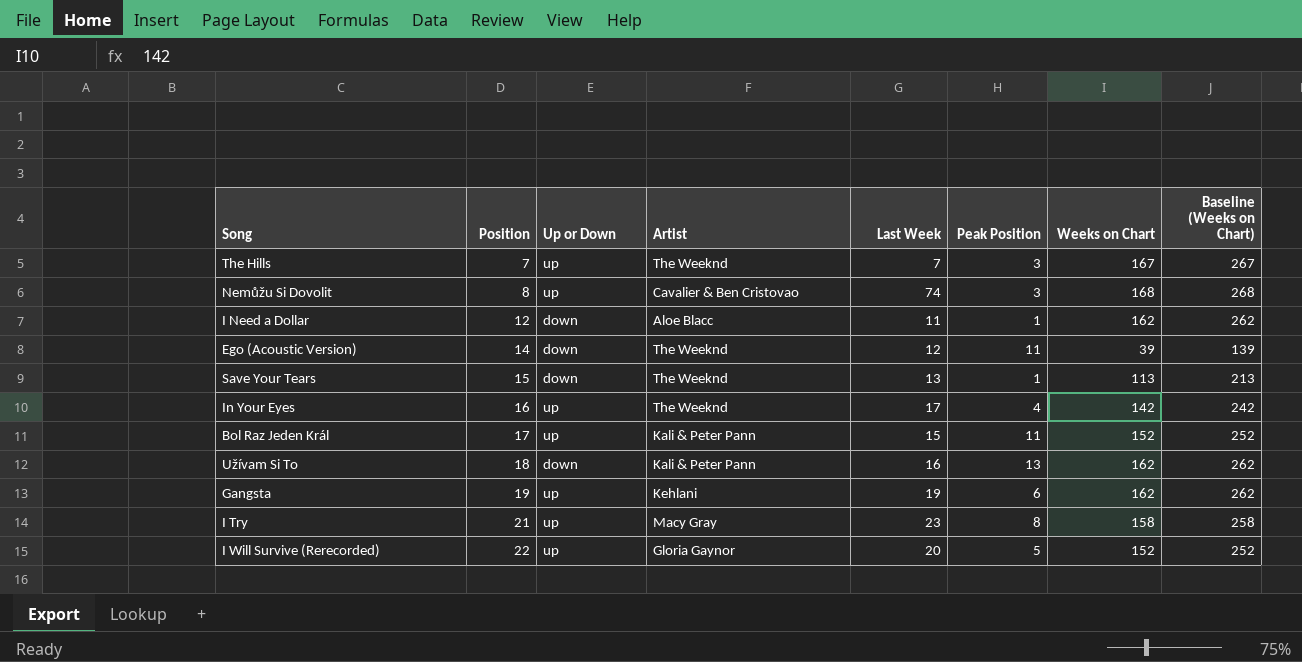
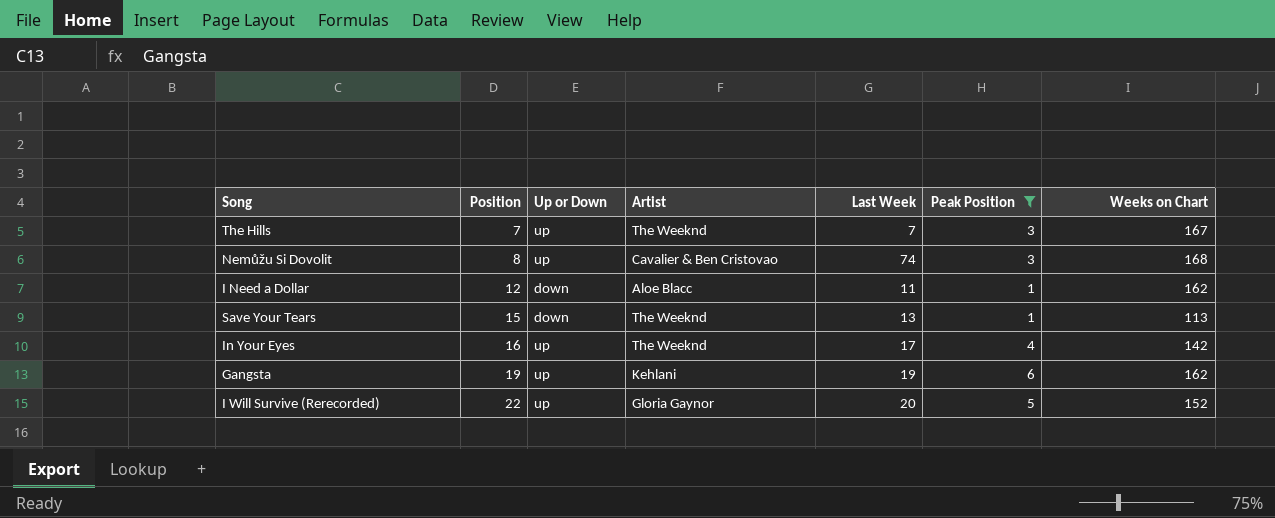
filter: none -> Peak Position <= 6
column Baseline (Weeks on Chart) | formula: [Weeks on Chart] + 100 -> none

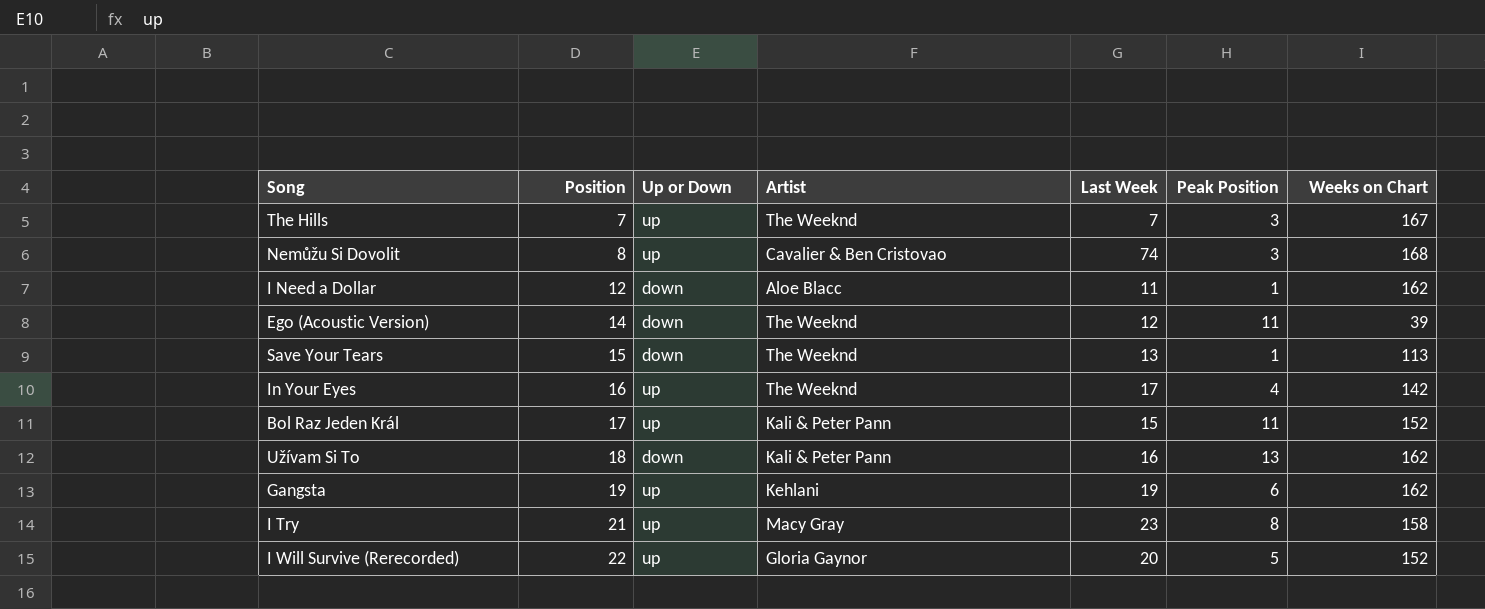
filter: Peak Position <= 6 -> none

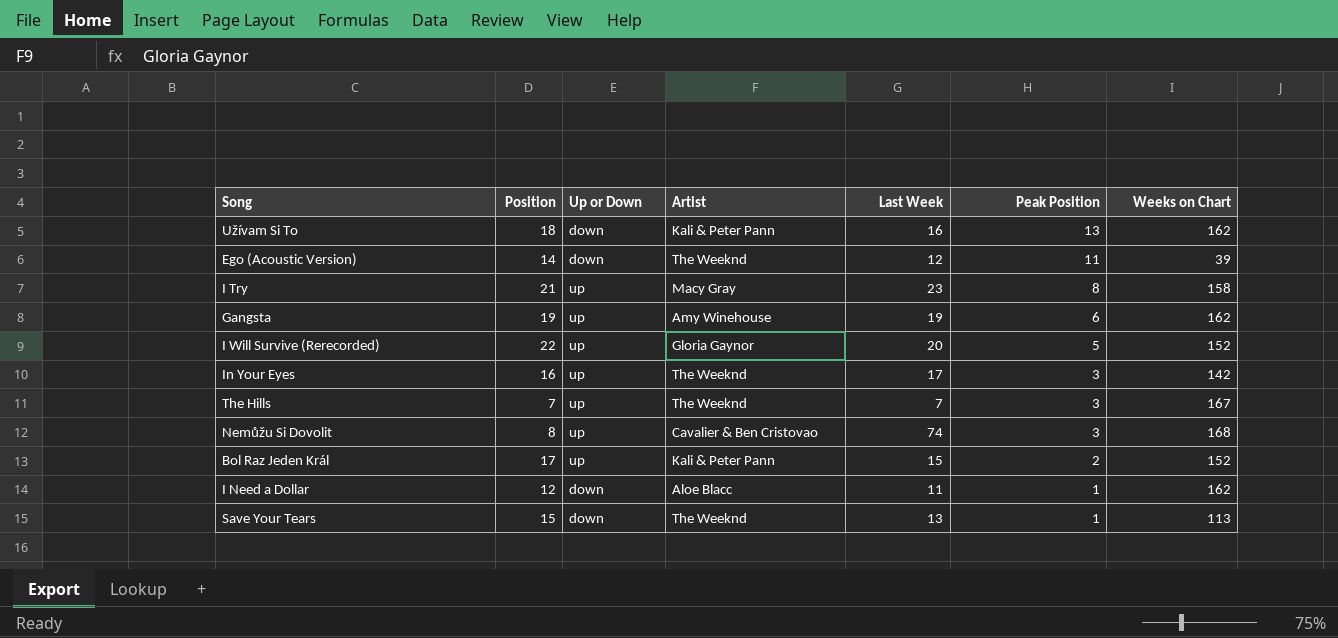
row order: Position ascending -> Peak Position descending
Gangsta | Artist: Kehlani -> Amy Winehouse
In Your Eyes | Peak Position: 4 -> 3
Bol Raz Jeden Král | Peak Position: 11 -> 2

